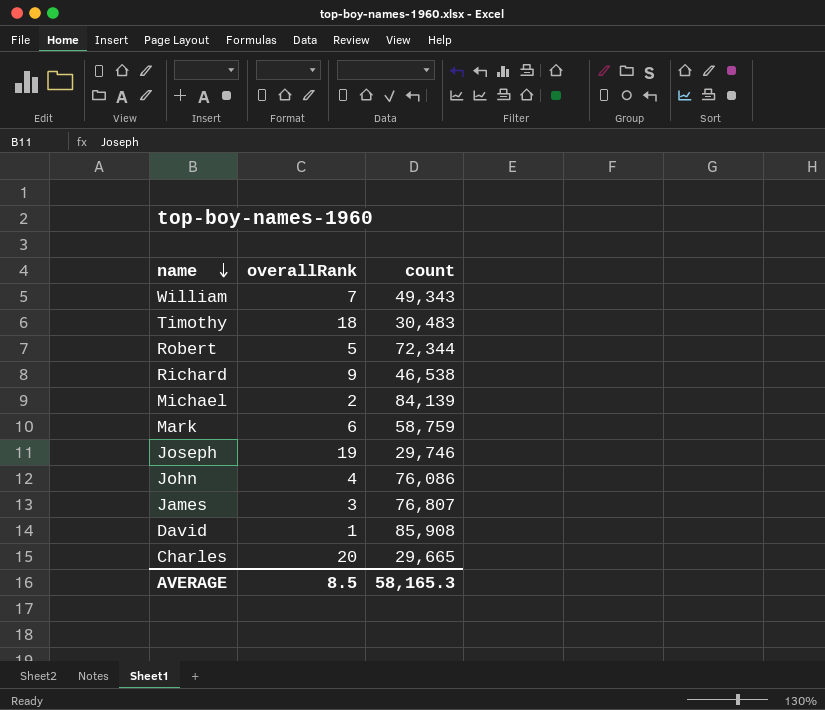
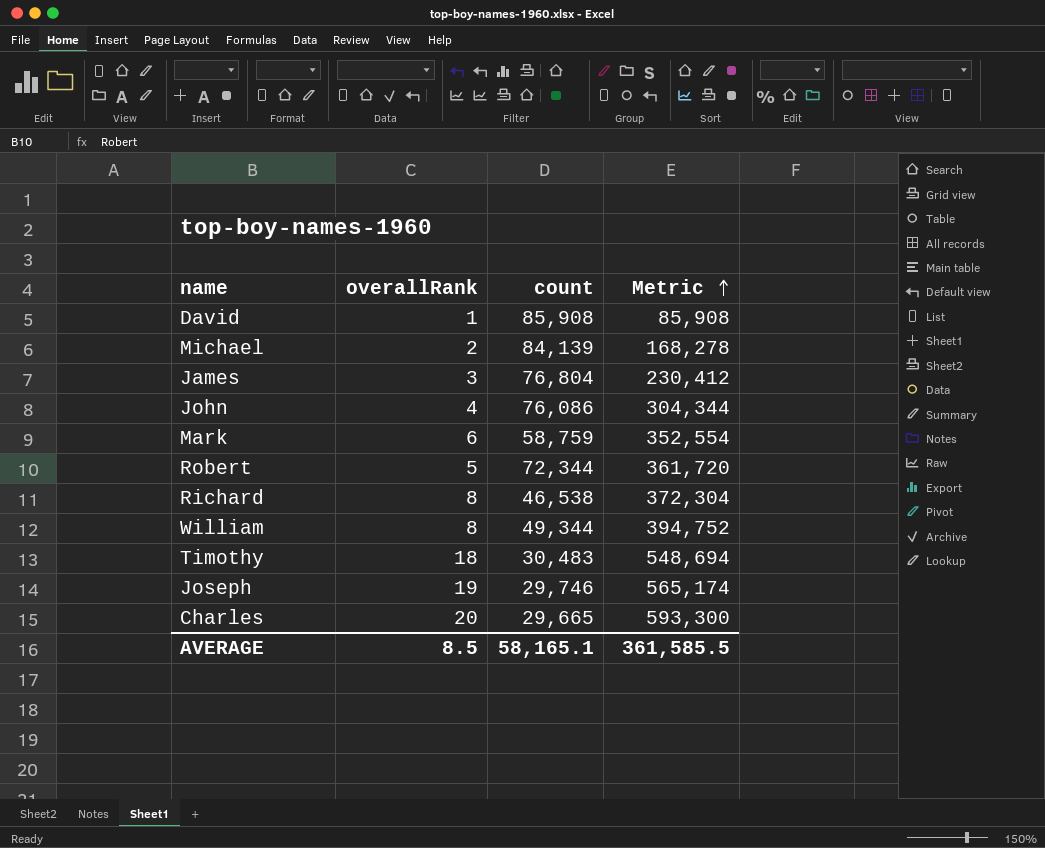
row order: name descending -> Metric ascending
column Metric | formula: none -> [overallRank] * [count]
James | count: 76,807 -> 76,804
Richard | overallRank: 9 -> 8
William | overallRank: 7 -> 8
William | count: 49,343 -> 49,344
AVERAGE | count: 58,165.3 -> 58,165.1

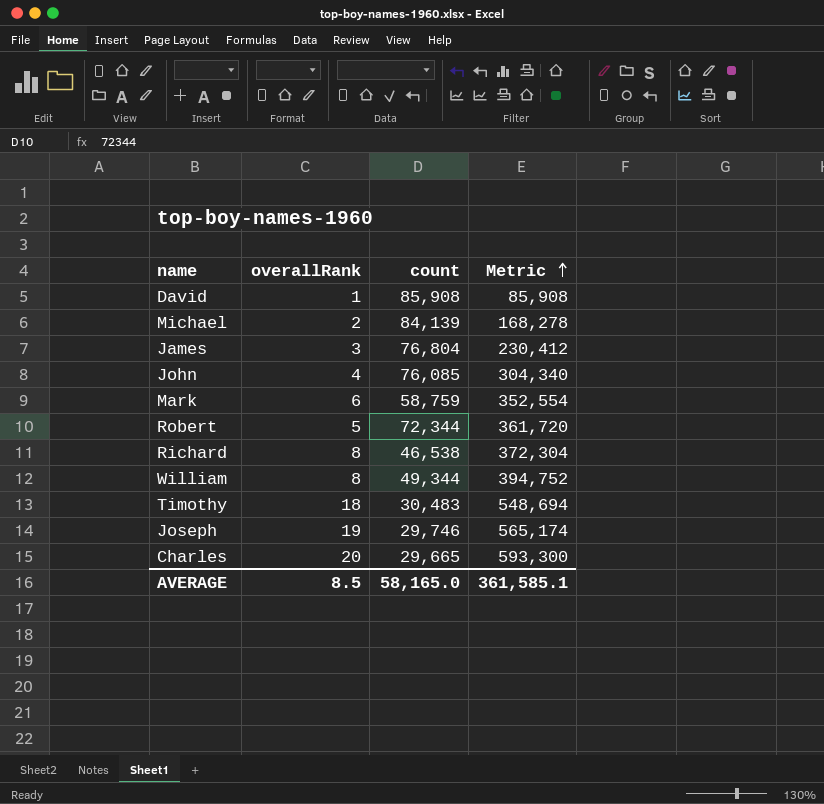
John | count: 76,086 -> 76,085
John | Metric: 304,344 -> 304,340
AVERAGE | count: 58,165.1 -> 58,165.0
AVERAGE | Metric: 361,585.5 -> 361,585.1

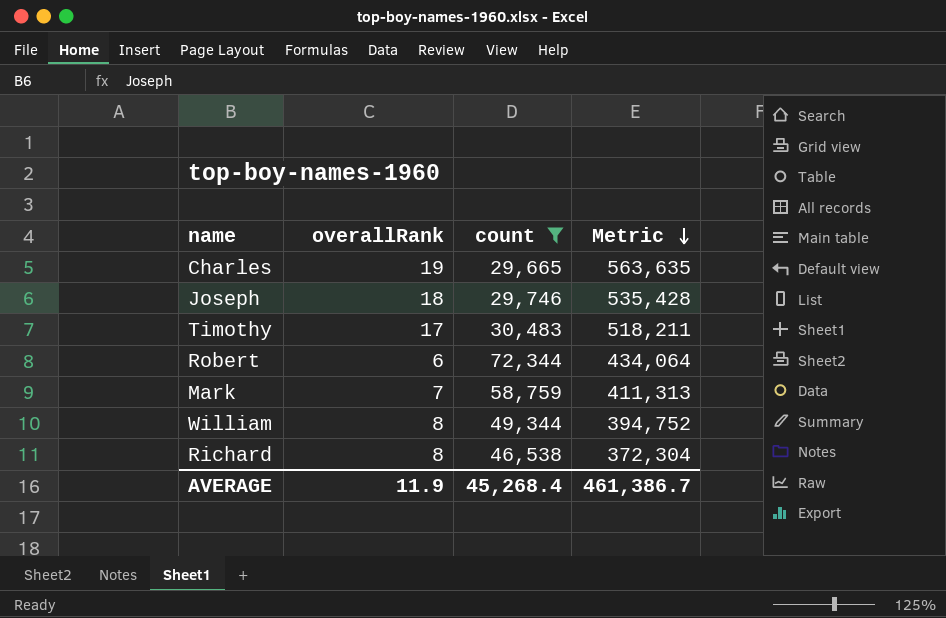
filter: none -> count <= 72,344
row order: Metric ascending -> Metric descending
Charles | overallRank: 20 -> 19
Charles | Metric: 593,300 -> 563,635
Joseph | overallRank: 19 -> 18
Joseph | Metric: 565,174 -> 535,428
Timothy | overallRank: 18 -> 17
Timothy | Metric: 548,694 -> 518,211
Robert | overallRank: 5 -> 6
Robert | Metric: 361,720 -> 434,064
Mark | overallRank: 6 -> 7
Mark | Metric: 352,554 -> 411,313
AVERAGE | overallRank: 8.5 -> 11.9
AVERAGE | count: 58,165.0 -> 45,268.4
AVERAGE | Metric: 361,585.1 -> 461,386.7

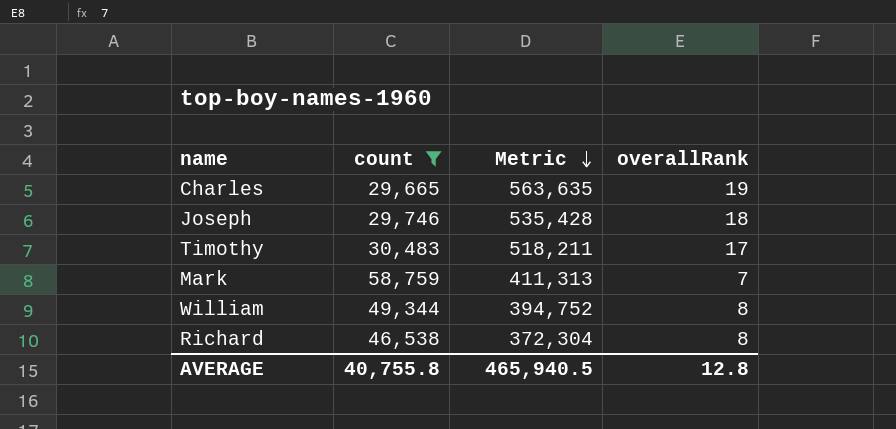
column overallRank | position: 2 -> 4
row Robert: 6 | 72,344 | 434,064 -> none
AVERAGE | count: 45,268.4 -> 40,755.8
AVERAGE | Metric: 461,386.7 -> 465,940.5
AVERAGE | overallRank: 11.9 -> 12.8

